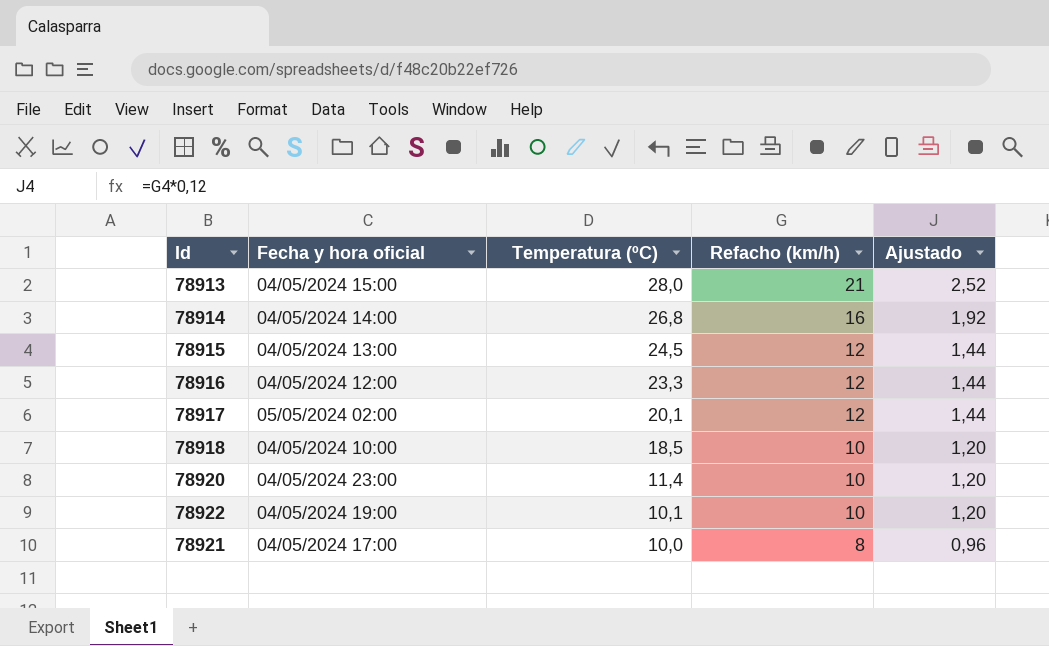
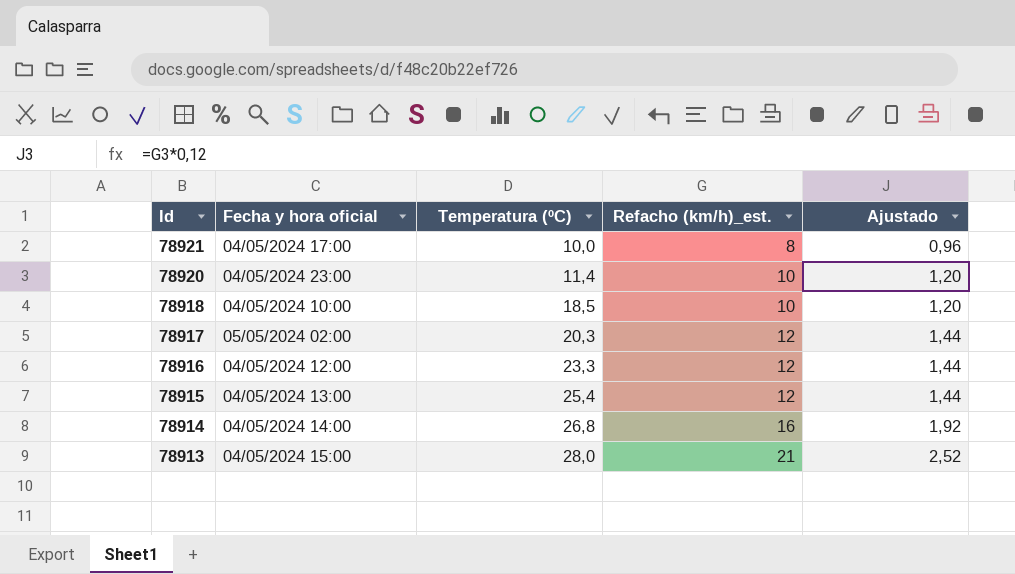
row order: Temperatura (ºC) descending -> Id descending
column name: Refacho (km/h) -> Refacho (km/h)_est.
row 78922: 04/05/2024 19:00 | 10,1 | 10 | 1,20 -> none
78917 | Temperatura (ºC): 20,1 -> 20,3
78915 | Temperatura (ºC): 24,5 -> 25,4

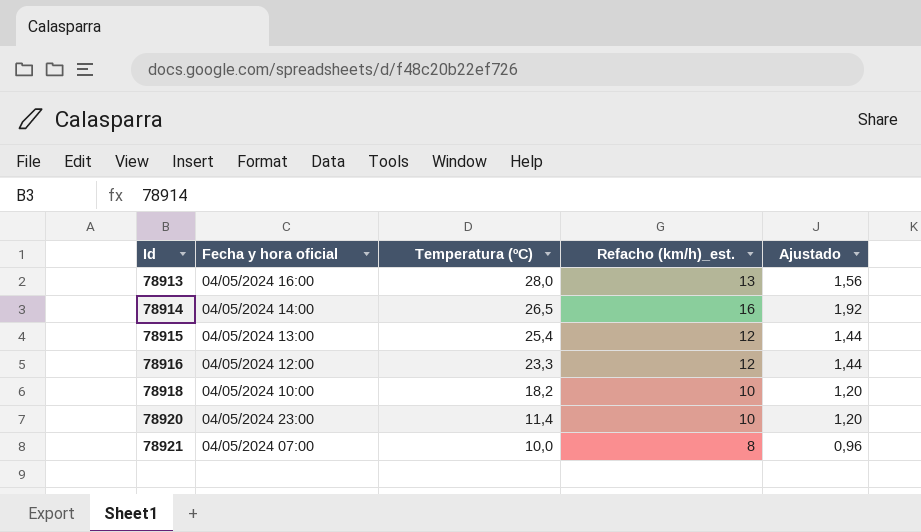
row order: Id descending -> Id ascending
row 78917: 05/05/2024 02:00 | 20,3 | 12 | 1,44 -> none
78913 | Fecha y hora oficial: 04/05/2024 15:00 -> 04/05/2024 16:00
78913 | Refacho (km/h)_est.: 21 -> 13
78913 | Ajustado: 2,52 -> 1,56
78914 | Temperatura (ºC): 26,8 -> 26,5
78918 | Temperatura (ºC): 18,5 -> 18,2
78921 | Fecha y hora oficial: 04/05/2024 17:00 -> 04/05/2024 07:00

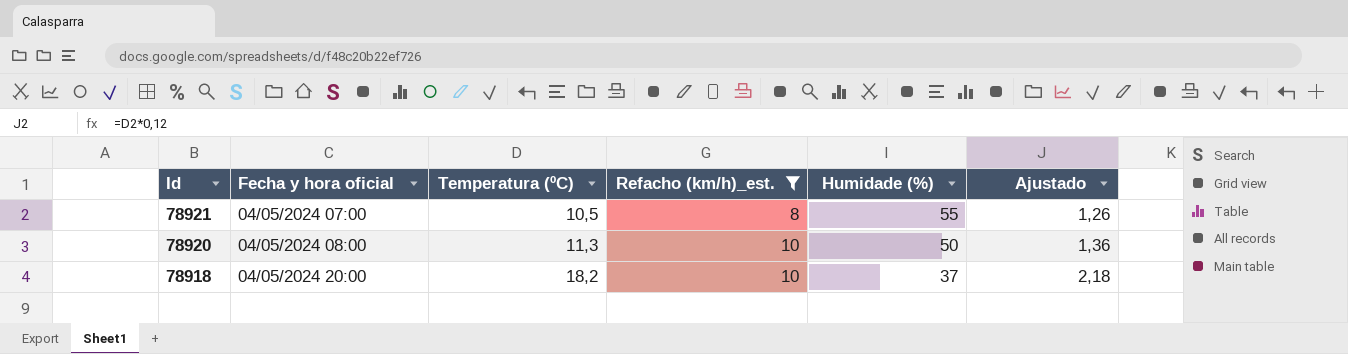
filter: none -> Refacho (km/h)_est. <= 10
row order: Id ascending -> Id descending
column Humidade (%) | position: none -> 5
column Ajustado | formula: [Refacho (km/h)_est.] * 0,12 -> [Temperatura (ºC)] * 0,12
78921 | Temperatura (ºC): 10,0 -> 10,5
78920 | Fecha y hora oficial: 04/05/2024 23:00 -> 04/05/2024 08:00
78920 | Temperatura (ºC): 11,4 -> 11,3
78918 | Fecha y hora oficial: 04/05/2024 10:00 -> 04/05/2024 20:00

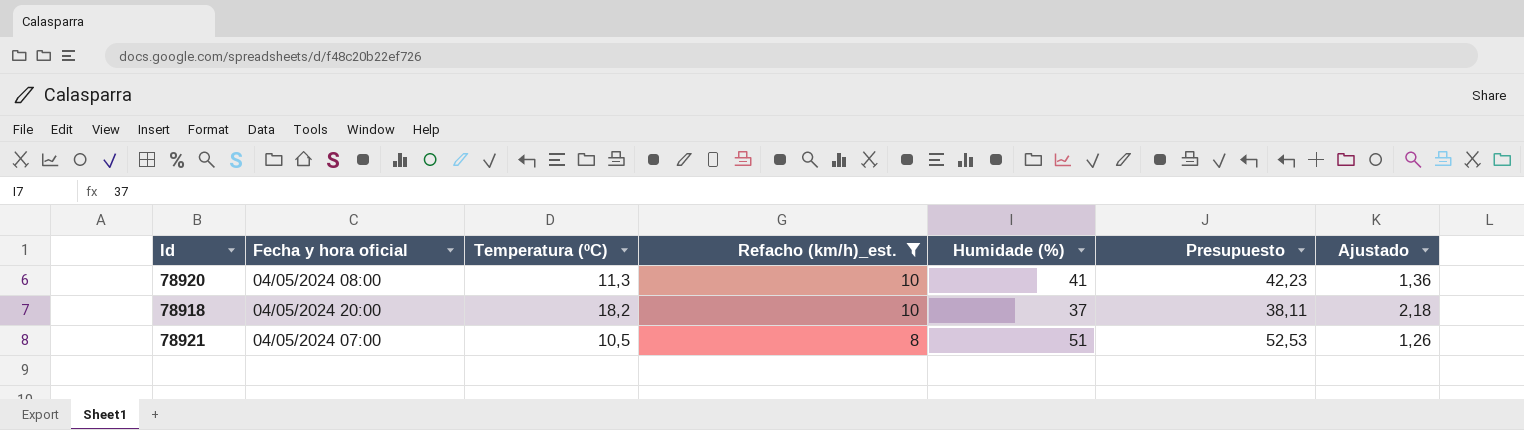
row order: Id descending -> Refacho (km/h)_est. descending
column Presupuesto | formula: none -> [Humidade (%)] * 1,03
78920 | Humidade (%): 50 -> 41
78921 | Humidade (%): 55 -> 51

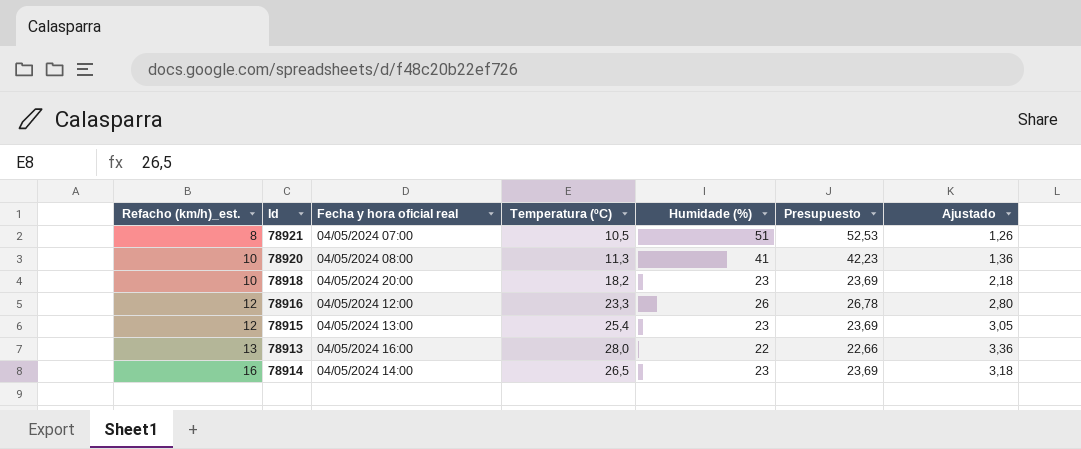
filter: Refacho (km/h)_est. <= 10 -> none
row order: Refacho (km/h)_est. descending -> Refacho (km/h)_est. ascending
column Refacho (km/h)_est. | position: 4 -> 1
column name: Fecha y hora oficial -> Fecha y hora oficial real
78918 | Humidade (%): 37 -> 23
78918 | Presupuesto: 38,11 -> 23,69

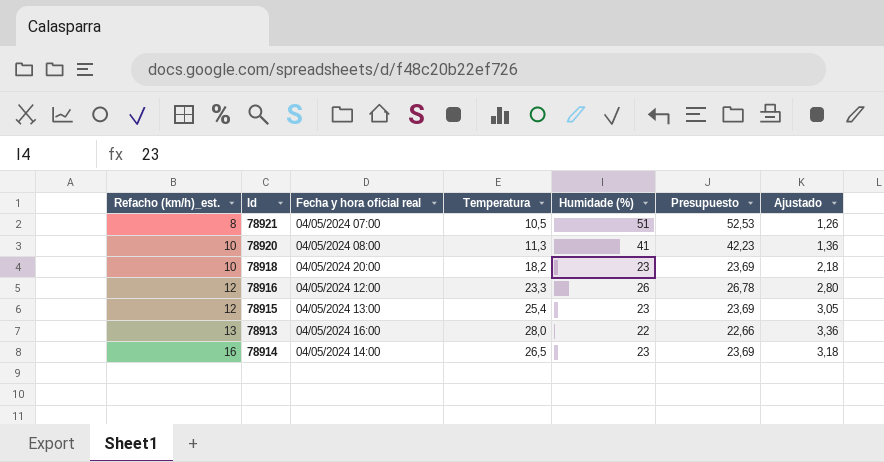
column name: Temperatura (ºC) -> Temperatura

